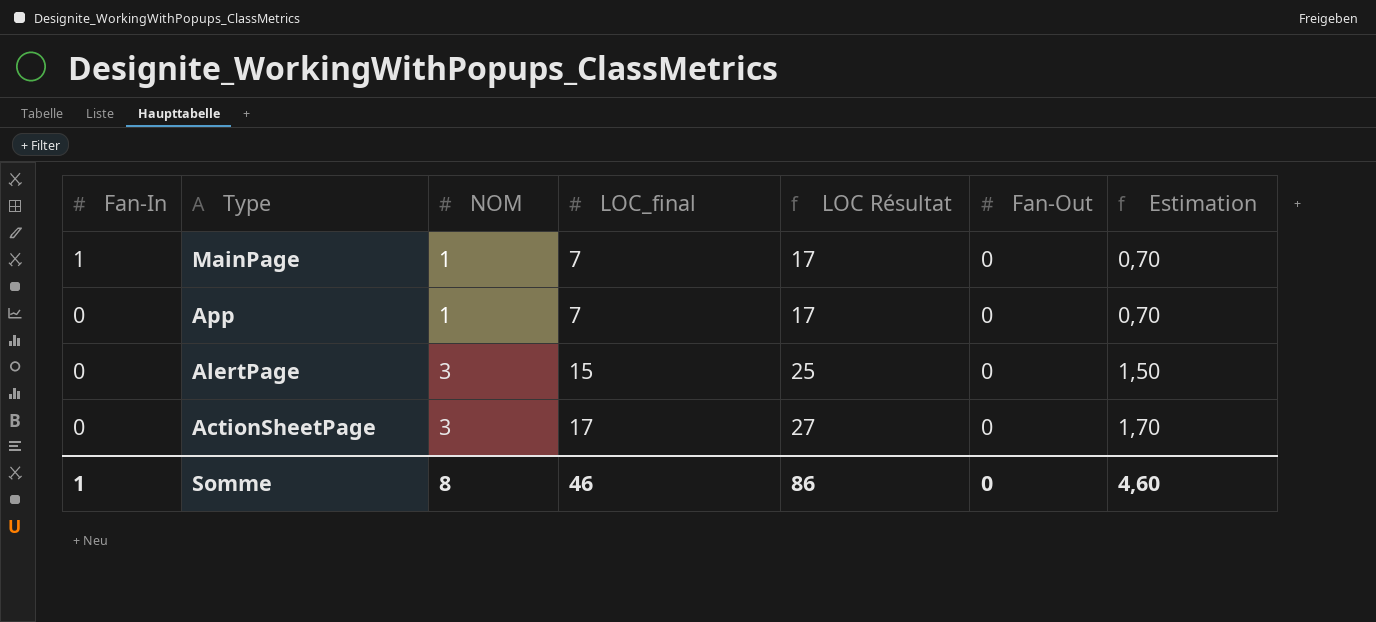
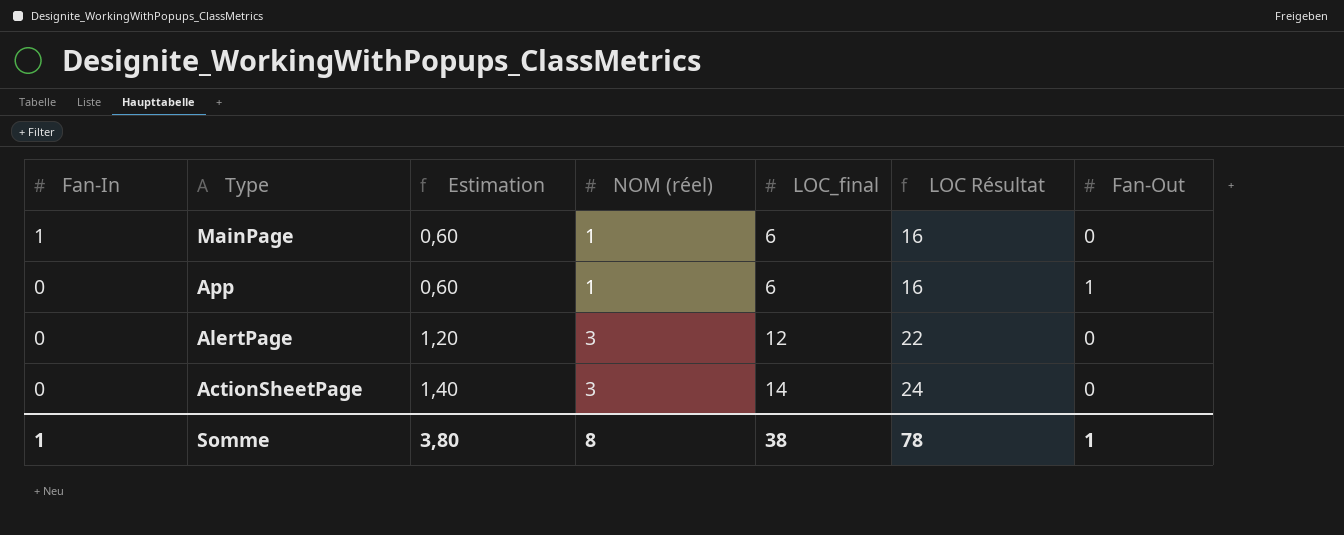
column Estimation | position: 7 -> 3
column name: NOM -> NOM (réel)
MainPage | Estimation: 0,70 -> 0,60
MainPage | LOC_final: 7 -> 6
MainPage | LOC Résultat: 17 -> 16
App | Estimation: 0,70 -> 0,60
App | LOC_final: 7 -> 6
App | LOC Résultat: 17 -> 16
App | Fan-Out: 0 -> 1
AlertPage | Estimation: 1,50 -> 1,20
AlertPage | LOC_final: 15 -> 12
AlertPage | LOC Résultat: 25 -> 22
ActionSheetPage | Estimation: 1,70 -> 1,40
ActionSheetPage | LOC_final: 17 -> 14
ActionSheetPage | LOC Résultat: 27 -> 24
Somme | Estimation: 4,60 -> 3,80
Somme | LOC_final: 46 -> 38
Somme | LOC Résultat: 86 -> 78
Somme | Fan-Out: 0 -> 1

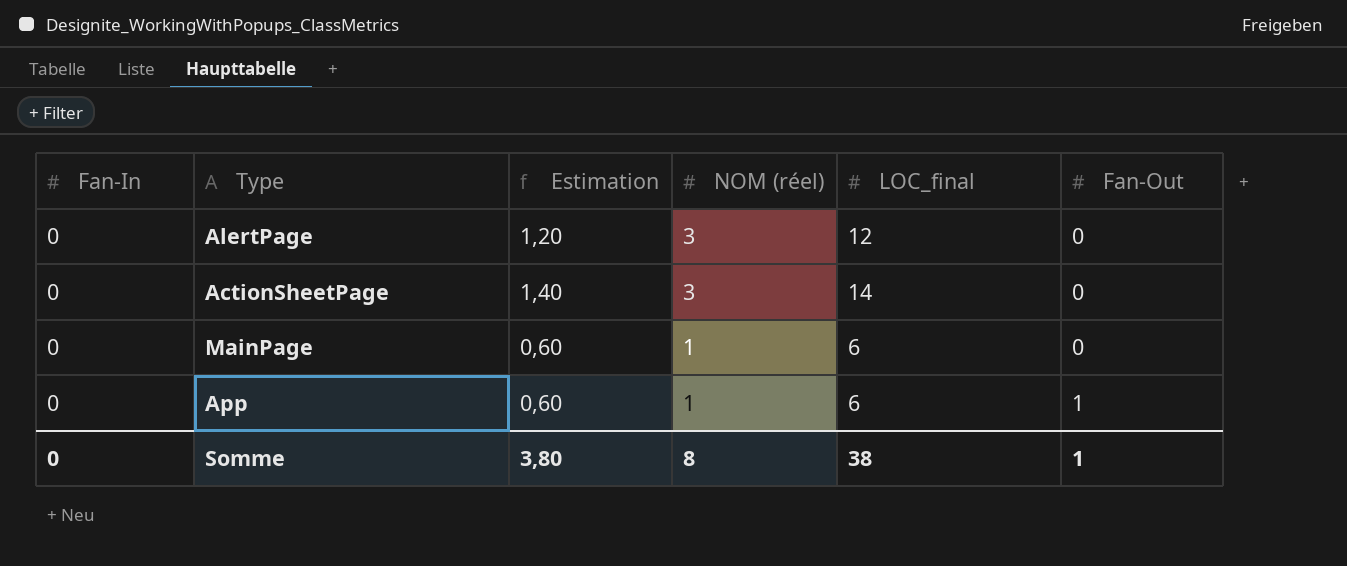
row order: Fan-In descending -> NOM (réel) descending
column LOC Résultat | formula: [LOC_final] + 10 -> none
MainPage | Fan-In: 1 -> 0
Somme | Fan-In: 1 -> 0

